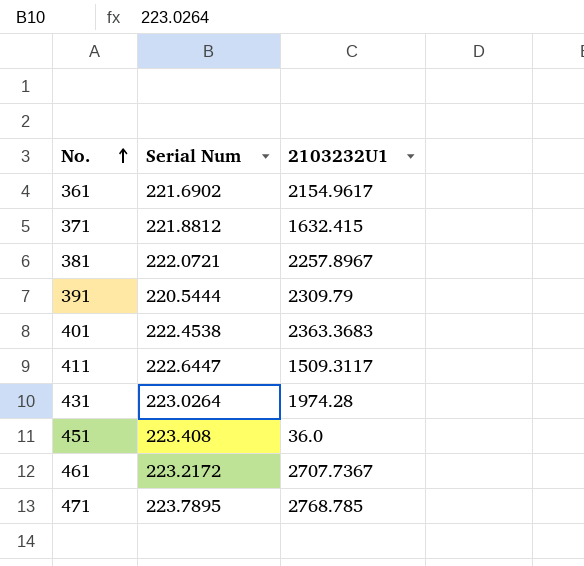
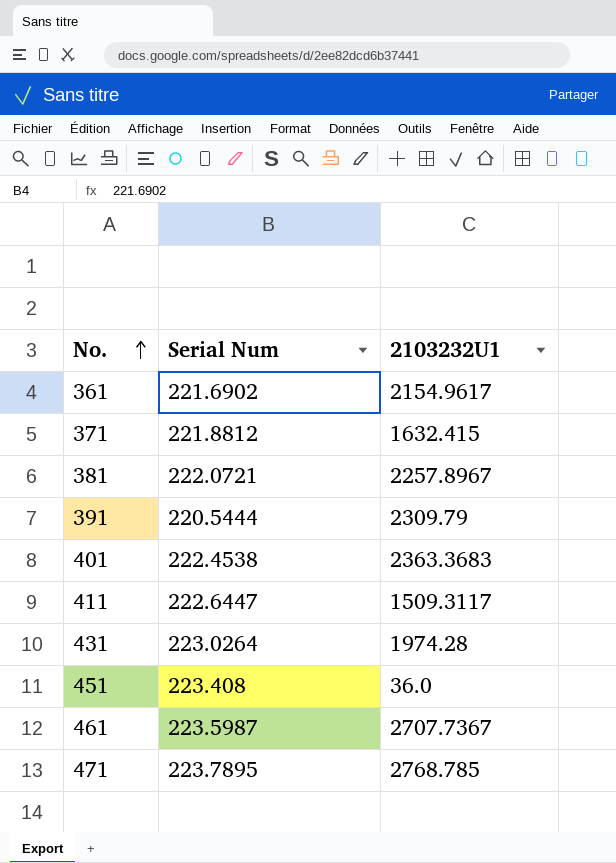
461 | Serial Num: 223.2172 -> 223.5987

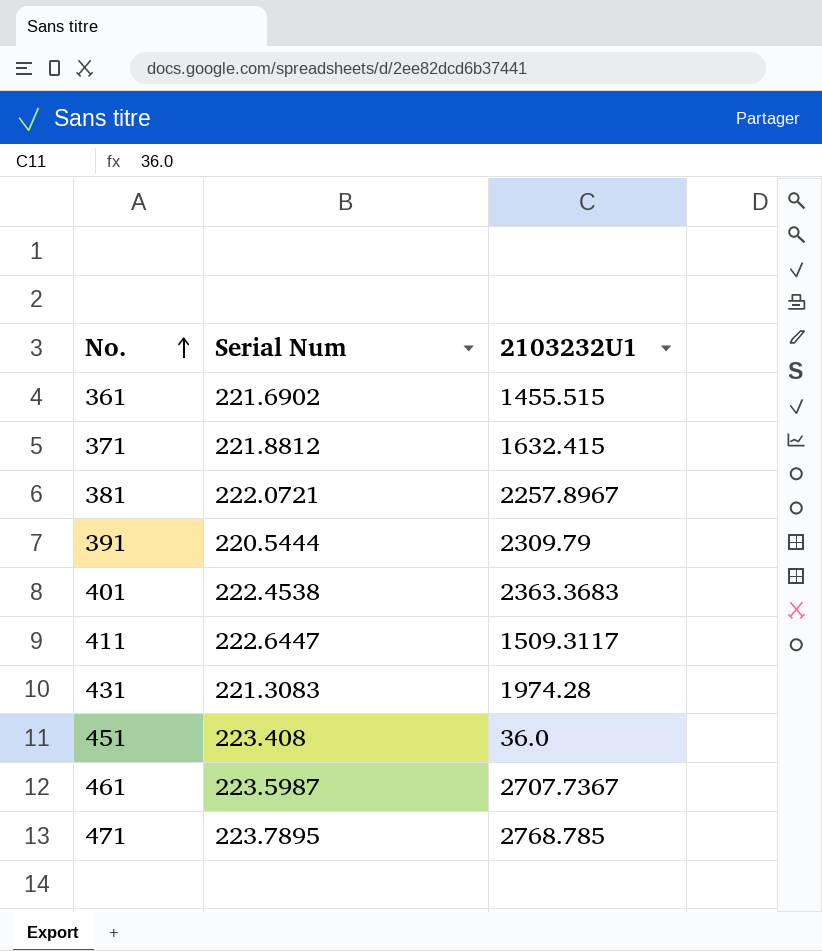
361 | 2103232U1: 2154.9617 -> 1455.515
431 | Serial Num: 223.0264 -> 221.3083

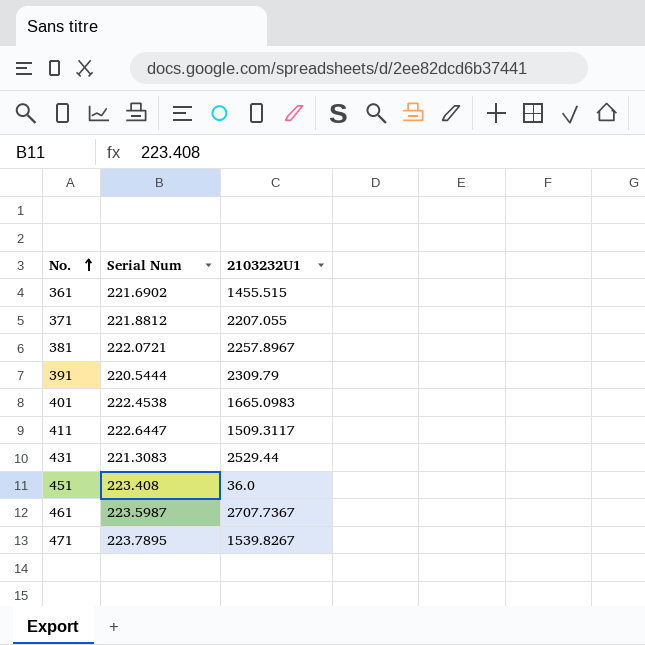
371 | 2103232U1: 1632.415 -> 2207.055
401 | 2103232U1: 2363.3683 -> 1665.0983
431 | 2103232U1: 1974.28 -> 2529.44
471 | 2103232U1: 2768.785 -> 1539.8267

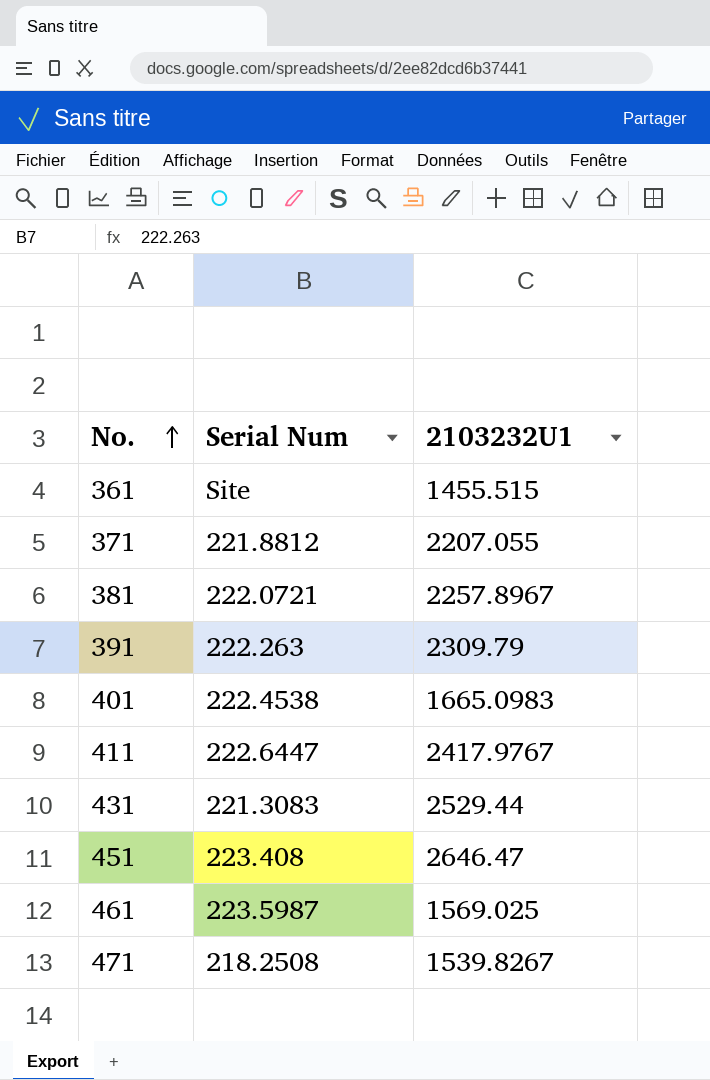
361 | Serial Num: 221.6902 -> Site
391 | Serial Num: 220.5444 -> 222.263
411 | 2103232U1: 1509.3117 -> 2417.9767
451 | 2103232U1: 36.0 -> 2646.47
461 | 2103232U1: 2707.7367 -> 1569.025
471 | Serial Num: 223.7895 -> 218.2508

